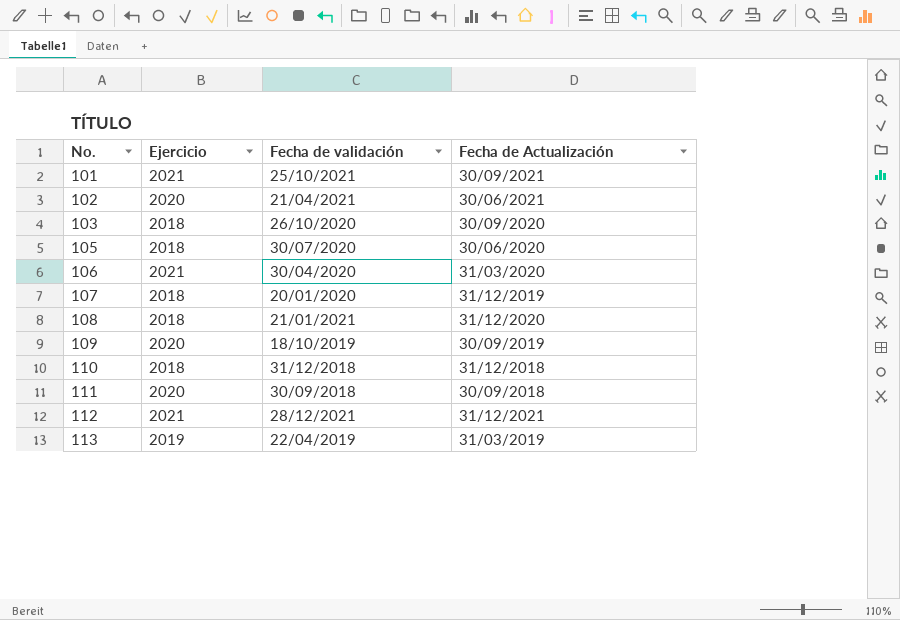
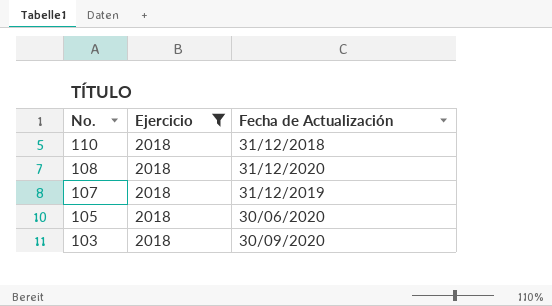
filter: none -> Ejercicio = 2018
row order: No. ascending -> No. descending
column Fecha de validación | position: 3 -> none

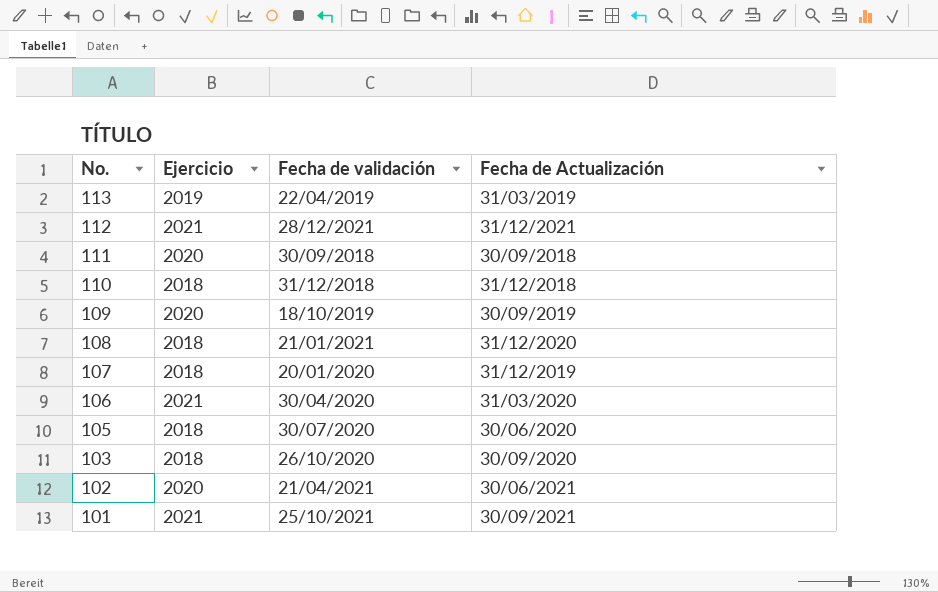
filter: Ejercicio = 2018 -> none
column Fecha de validación | position: none -> 3

